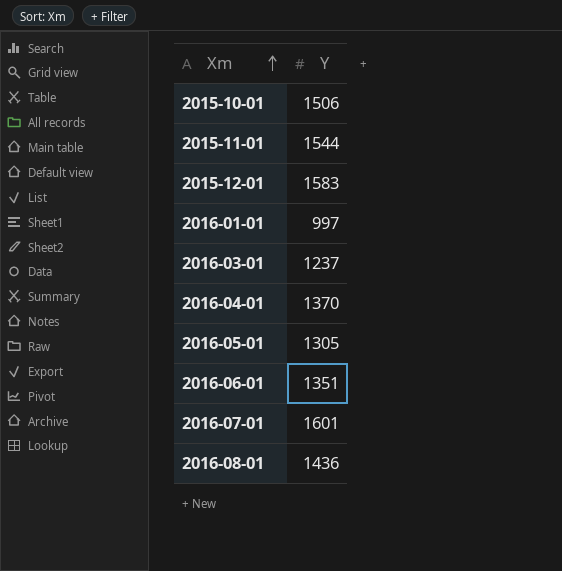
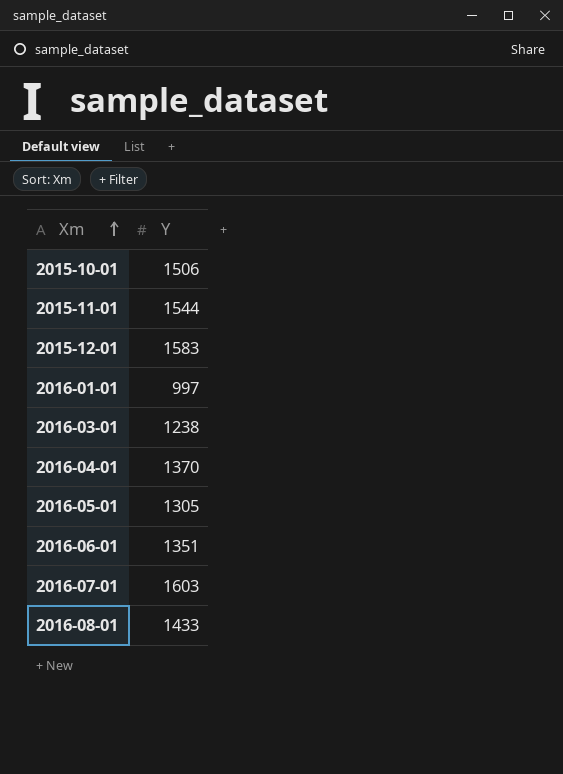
2016-03-01 | Y: 1237 -> 1238
2016-07-01 | Y: 1601 -> 1603
2016-08-01 | Y: 1436 -> 1433

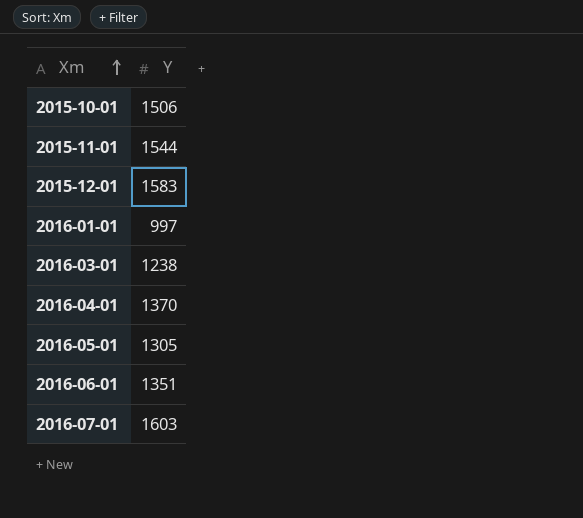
row 2016-08-01: 1433 -> none

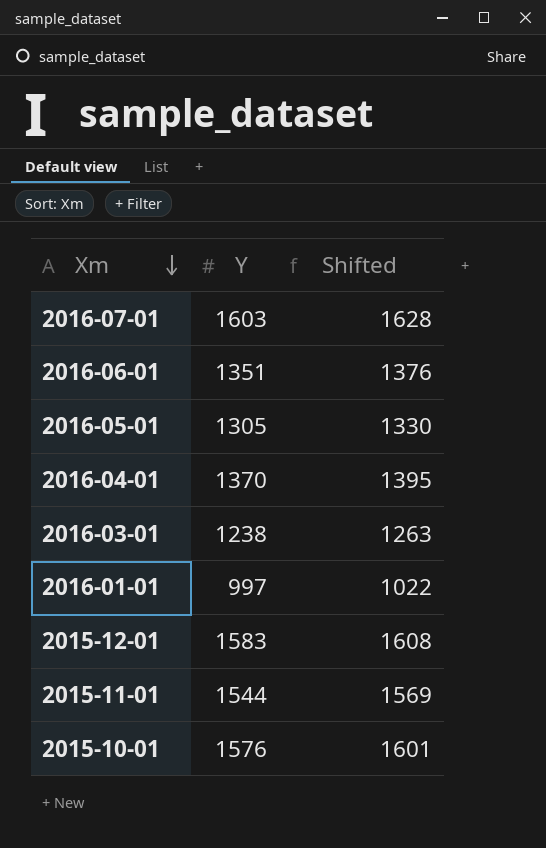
row order: Xm ascending -> Xm descending
column Shifted | formula: none -> [Y] + 25
2015-10-01 | Y: 1506 -> 1576

